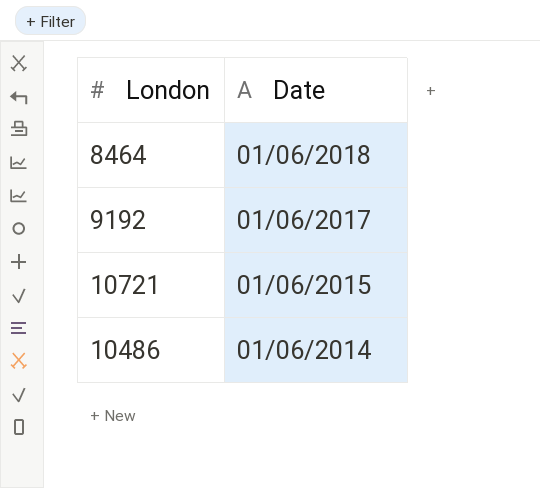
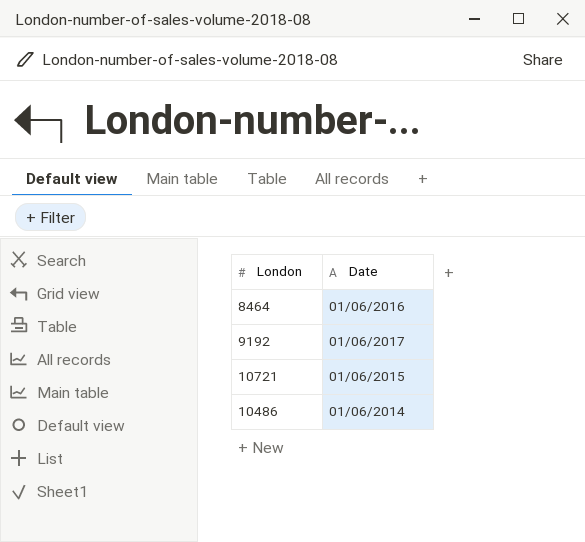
8464 | Date: 01/06/2018 -> 01/06/2016

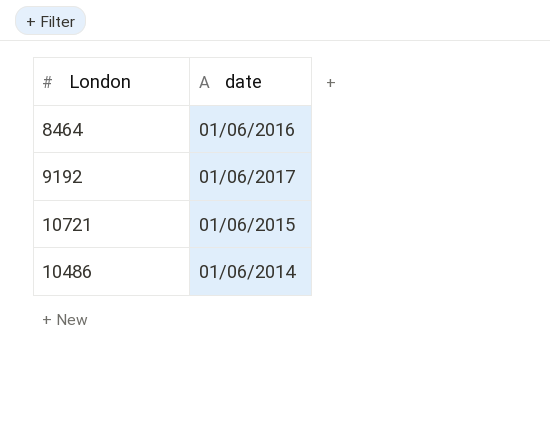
column name: Date -> date

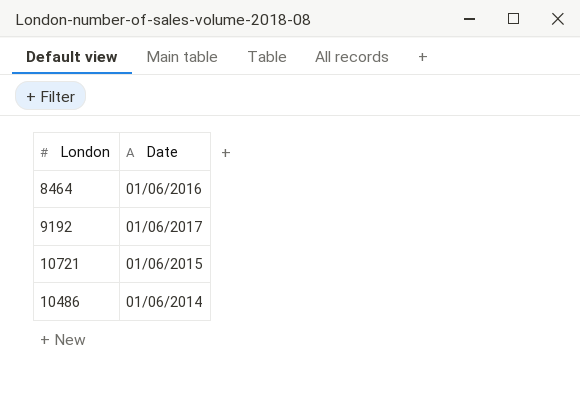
column name: date -> Date

